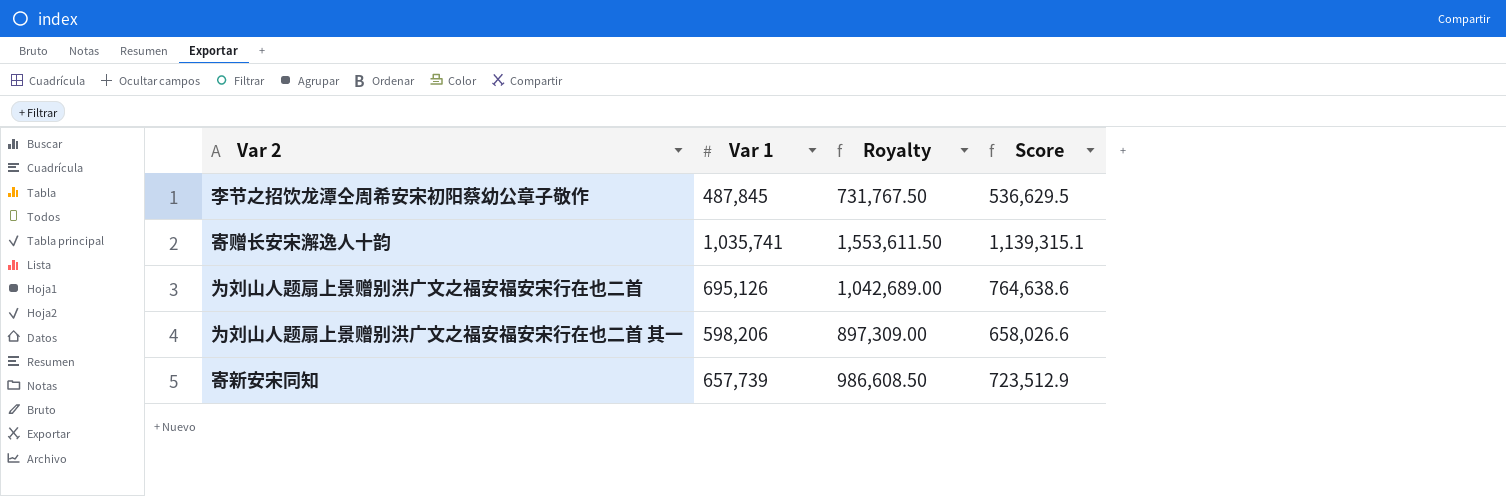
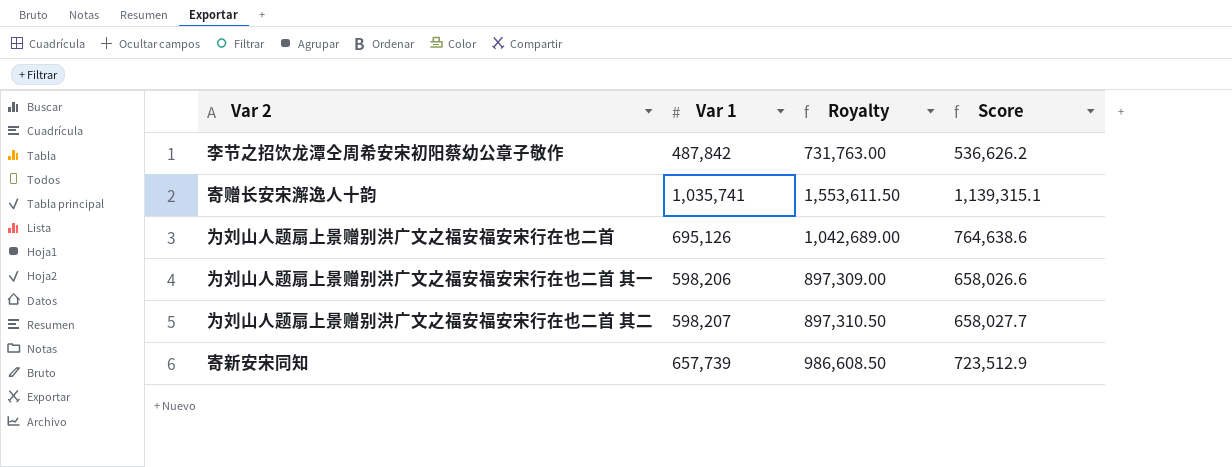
李节之招饮龙潭仝周希安宋初阳蔡幼公章子敬作 | Var 1: 487,845 -> 487,842
李节之招饮龙潭仝周希安宋初阳蔡幼公章子敬作 | Royalty: 731,767.50 -> 731,763.00
李节之招饮龙潭仝周希安宋初阳蔡幼公章子敬作 | Score: 536,629.5 -> 536,626.2
row 为刘山人题扇上景赠别洪广文之福安福安宋行在也二首 其二: none -> 598,207 | 897,310.50 | 658,027.7

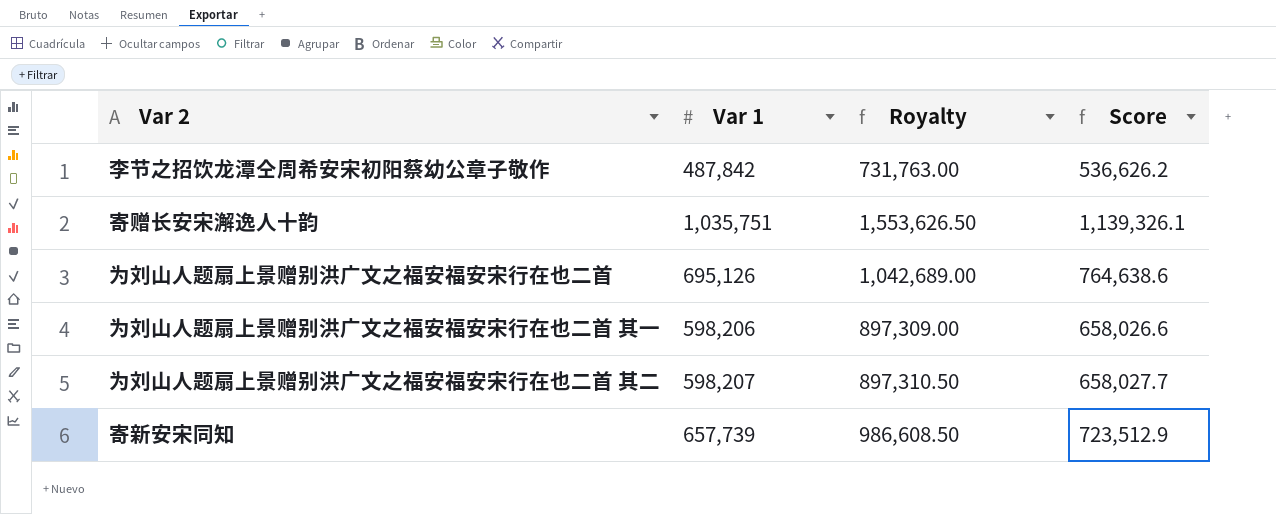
寄赠长安宋澥逸人十韵 | Var 1: 1,035,741 -> 1,035,751
寄赠长安宋澥逸人十韵 | Royalty: 1,553,611.50 -> 1,553,626.50
寄赠长安宋澥逸人十韵 | Score: 1,139,315.1 -> 1,139,326.1

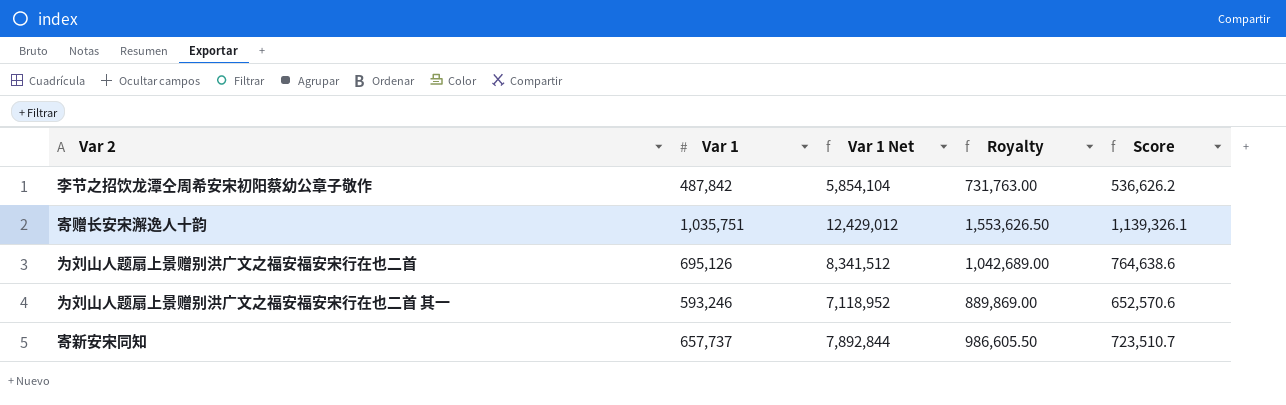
column Var 1 Net | formula: none -> [Var 1] * 12
row 为刘山人题扇上景赠别洪广文之福安福安宋行在也二首 其二: 598,207 | 897,310.50 | 658,027.7 -> none
为刘山人题扇上景赠别洪广文之福安福安宋行在也二首 其一 | Var 1: 598,206 -> 593,246
为刘山人题扇上景赠别洪广文之福安福安宋行在也二首 其一 | Royalty: 897,309.00 -> 889,869.00
为刘山人题扇上景赠别洪广文之福安福安宋行在也二首 其一 | Score: 658,026.6 -> 652,570.6
寄新安宋同知 | Var 1: 657,739 -> 657,737
寄新安宋同知 | Royalty: 986,608.50 -> 986,605.50
寄新安宋同知 | Score: 723,512.9 -> 723,510.7

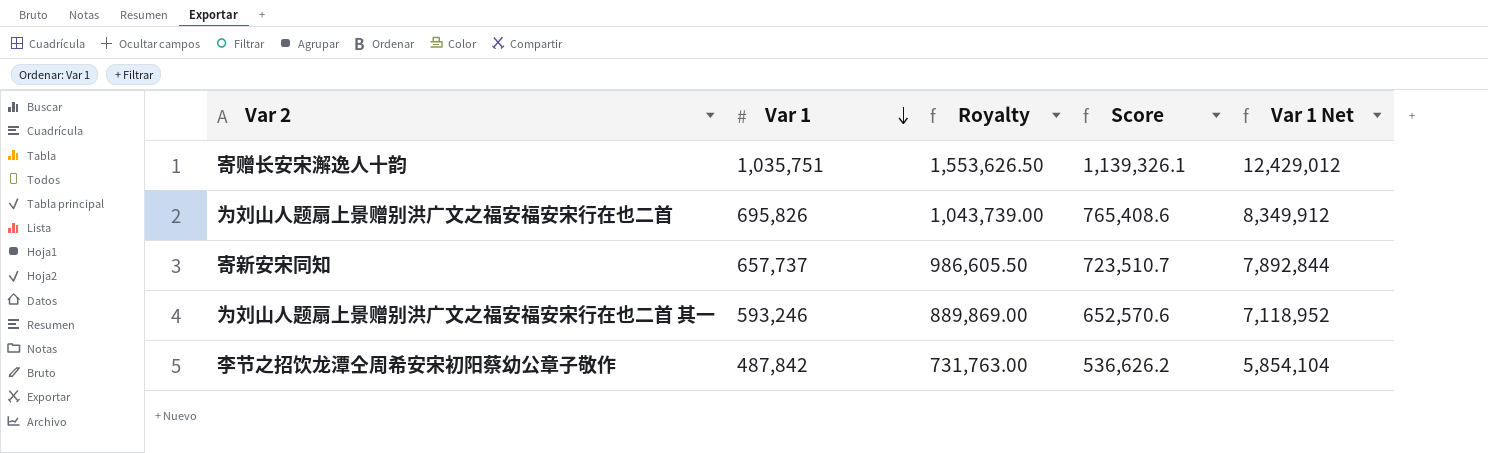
row order: none -> Var 1 descending
column Var 1 Net | position: 3 -> 5
为刘山人题扇上景赠别洪广文之福安福安宋行在也二首 | Var 1: 695,126 -> 695,826
为刘山人题扇上景赠别洪广文之福安福安宋行在也二首 | Royalty: 1,042,689.00 -> 1,043,739.00
为刘山人题扇上景赠别洪广文之福安福安宋行在也二首 | Score: 764,638.6 -> 765,408.6
为刘山人题扇上景赠别洪广文之福安福安宋行在也二首 | Var 1 Net: 8,341,512 -> 8,349,912

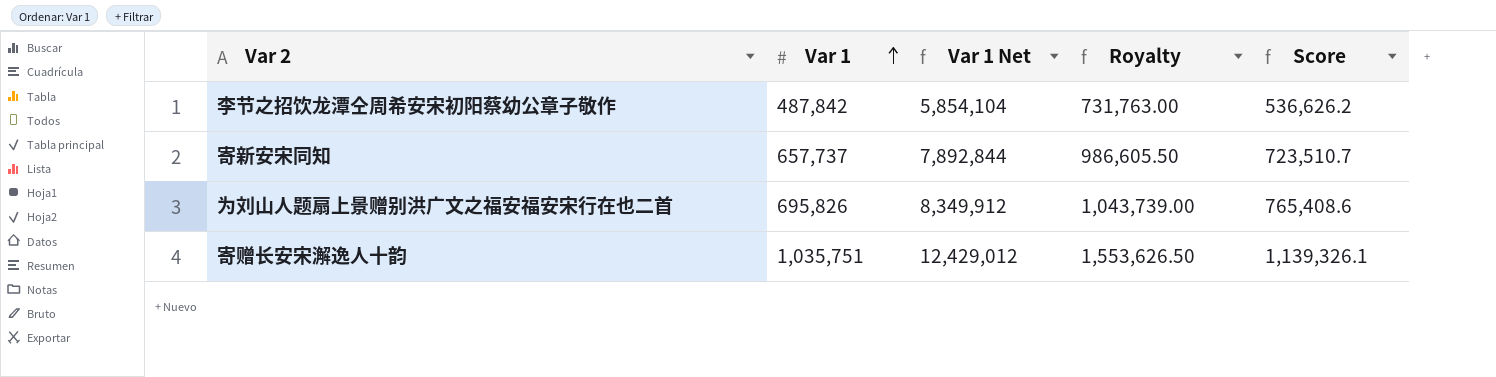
row order: Var 1 descending -> Var 1 ascending
column Var 1 Net | position: 5 -> 3
row 为刘山人题扇上景赠别洪广文之福安福安宋行在也二首 其一: 593,246 | 889,869.00 | 652,570.6 | 7,118,952 -> none

